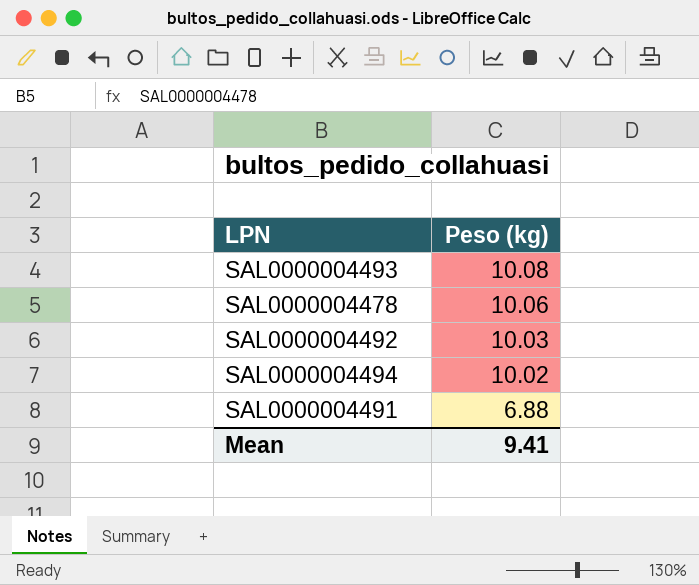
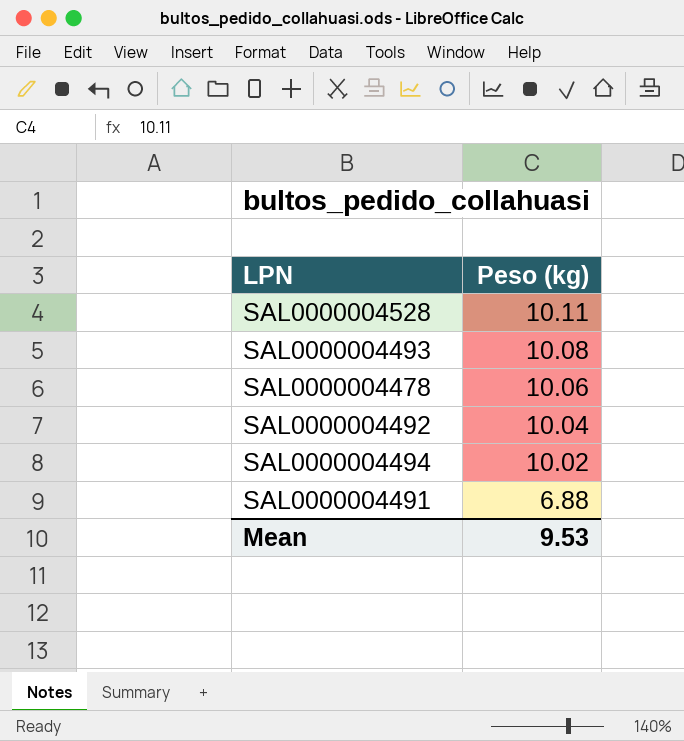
row SAL0000004528: none -> 10.11
SAL0000004492 | Peso (kg): 10.03 -> 10.04
Mean | Peso (kg): 9.41 -> 9.53

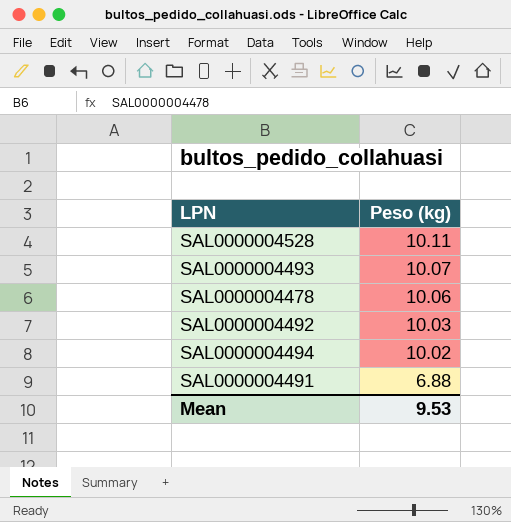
SAL0000004493 | Peso (kg): 10.08 -> 10.07
SAL0000004492 | Peso (kg): 10.04 -> 10.03

